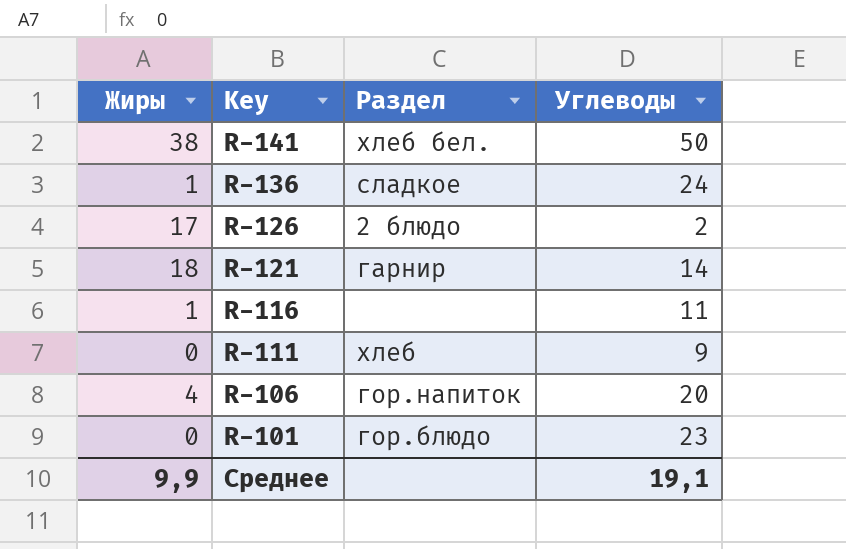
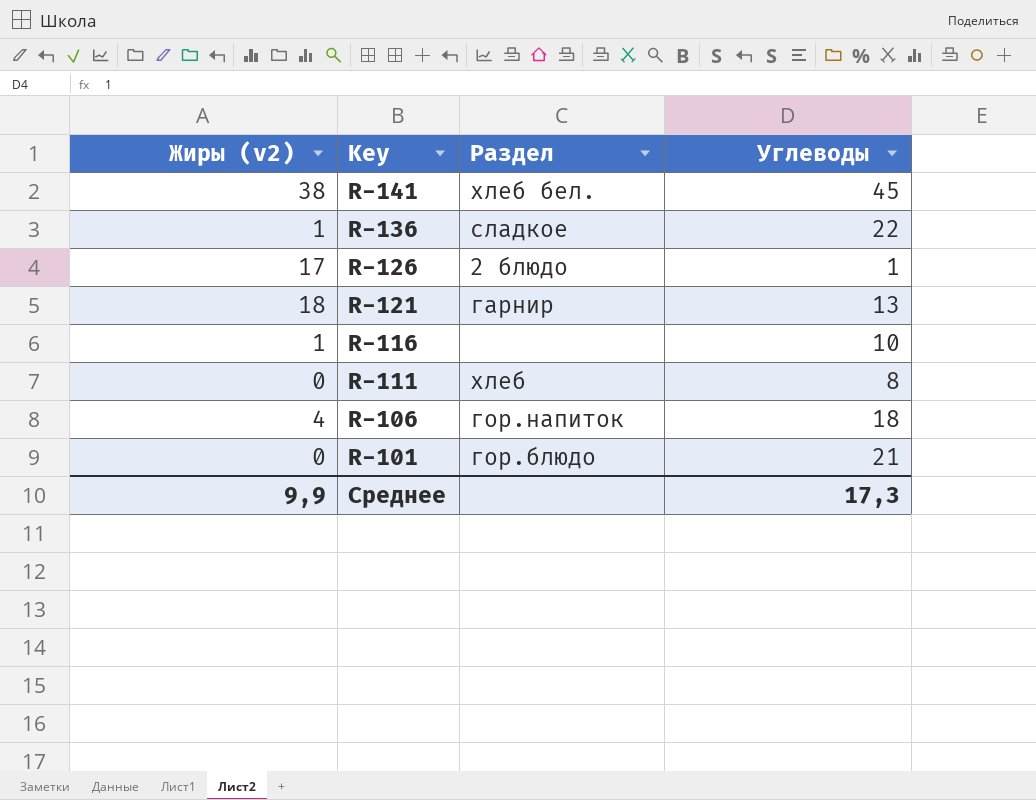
column name: Жиры -> Жиры (v2)
R-141 | Углеводы: 50 -> 45
R-136 | Углеводы: 24 -> 22
R-126 | Углеводы: 2 -> 1
R-121 | Углеводы: 14 -> 13
R-116 | Углеводы: 11 -> 10
R-111 | Углеводы: 9 -> 8
R-106 | Углеводы: 20 -> 18
R-101 | Углеводы: 23 -> 21
Среднее | Углеводы: 19,1 -> 17,3

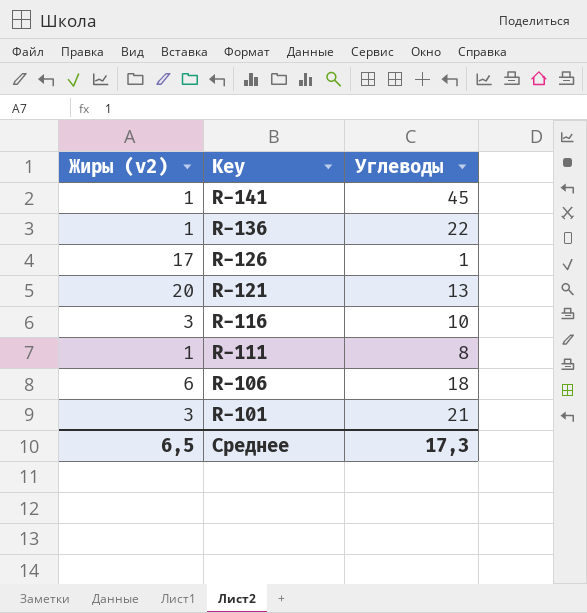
column Раздел | position: 3 -> none
R-141 | Жиры (v2): 38 -> 1
R-121 | Жиры (v2): 18 -> 20
R-116 | Жиры (v2): 1 -> 3
R-111 | Жиры (v2): 0 -> 1
R-106 | Жиры (v2): 4 -> 6
R-101 | Жиры (v2): 0 -> 3
Среднее | Жиры (v2): 9,9 -> 6,5

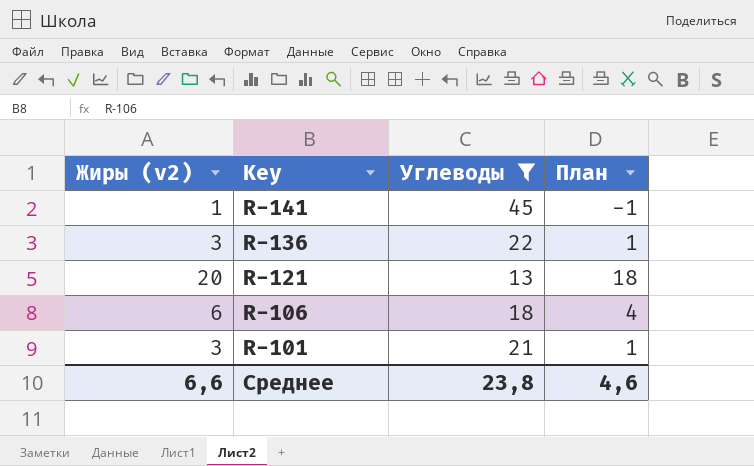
filter: none -> Углеводы >= 13
column План | formula: none -> [Жиры (v2)] - 2
R-136 | Жиры (v2): 1 -> 3
Среднее | Жиры (v2): 6,5 -> 6,6
Среднее | Углеводы: 17,3 -> 23,8

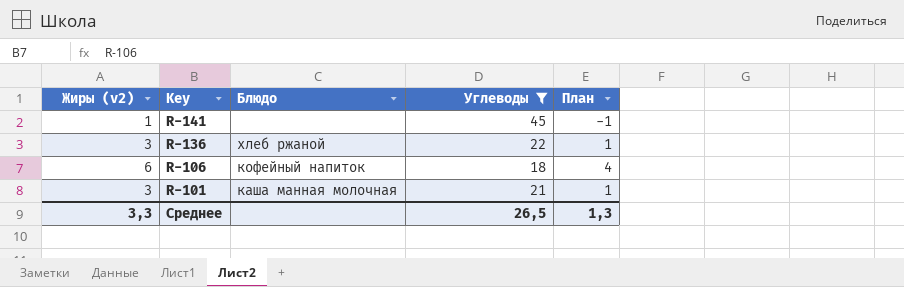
column Блюдо | position: none -> 3
row R-121: 20 | 13 | 18 -> none
Среднее | Жиры (v2): 6,6 -> 3,3
Среднее | Углеводы: 23,8 -> 26,5
Среднее | План: 4,6 -> 1,3

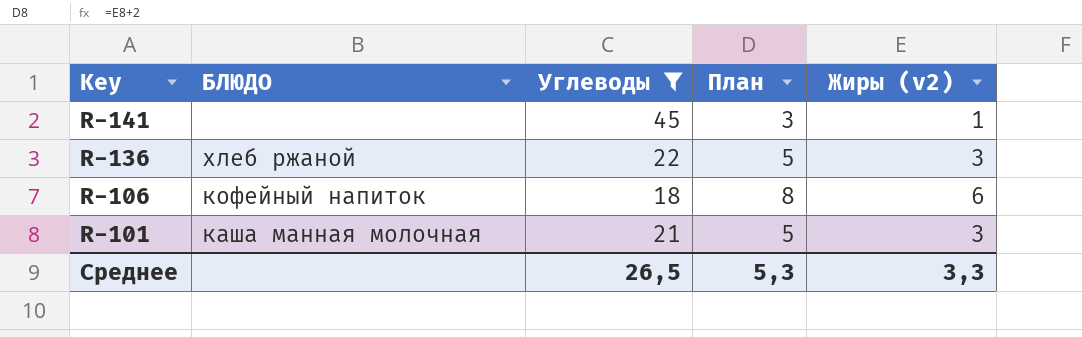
column name: Блюдо -> БЛЮДО
column План | formula: [Жиры (v2)] - 2 -> [Жиры (v2)] + 2
column Жиры (v2) | position: 1 -> 5
Среднее | План: 1,3 -> 5,3

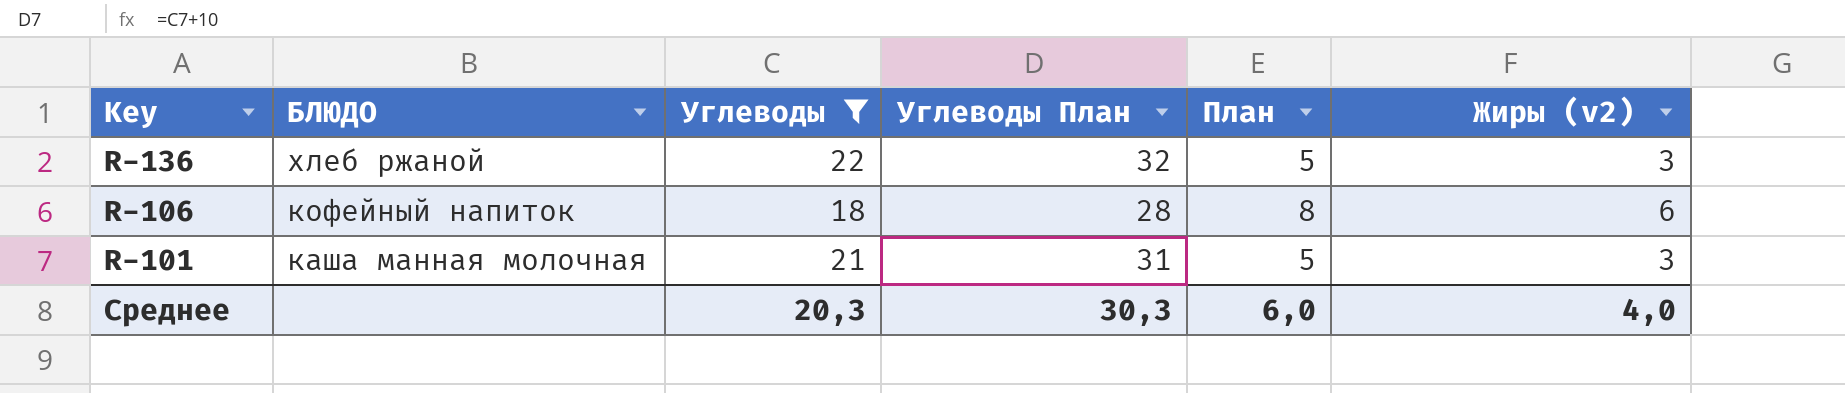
column Углеводы План | formula: none -> [Углеводы] + 10
row R-141: none | 45 | 3 | 1 -> none
Среднее | Углеводы: 26,5 -> 20,3
Среднее | План: 5,3 -> 6,0
Среднее | Жиры (v2): 3,3 -> 4,0

